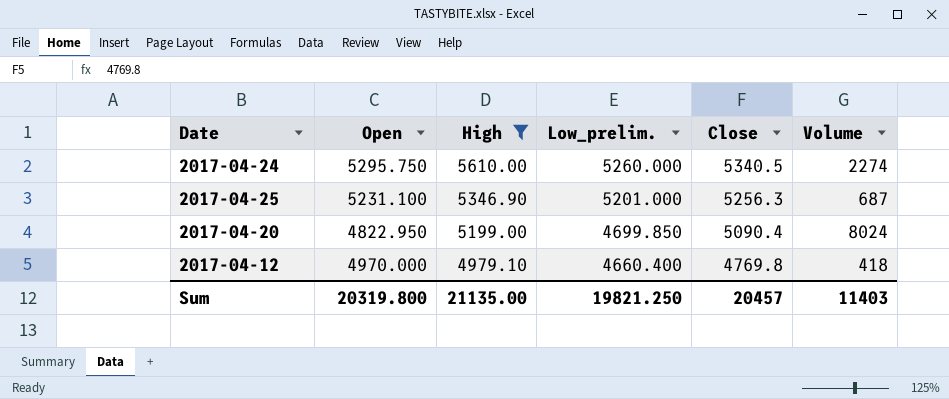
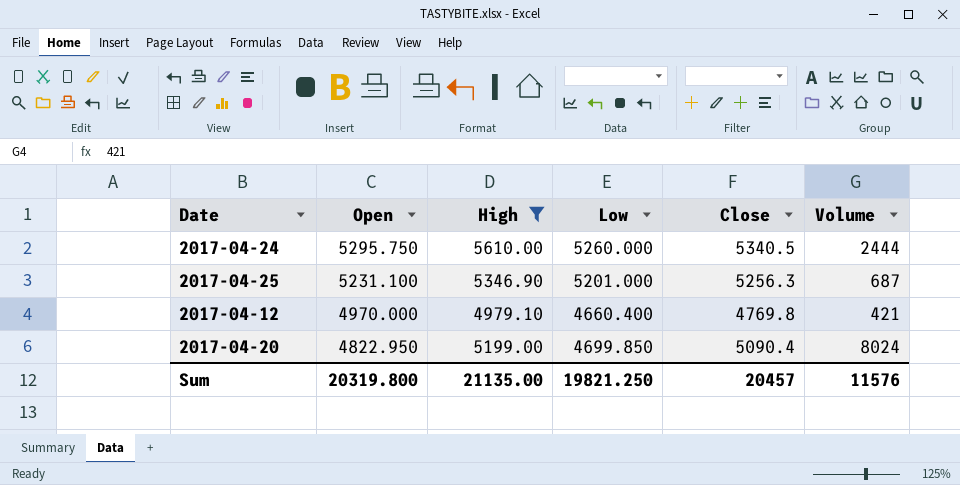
row order: High descending -> Open descending
column name: Low_prelim. -> Low
2017-04-24 | Volume: 2274 -> 2444
2017-04-12 | Volume: 418 -> 421
Sum | Volume: 11403 -> 11576

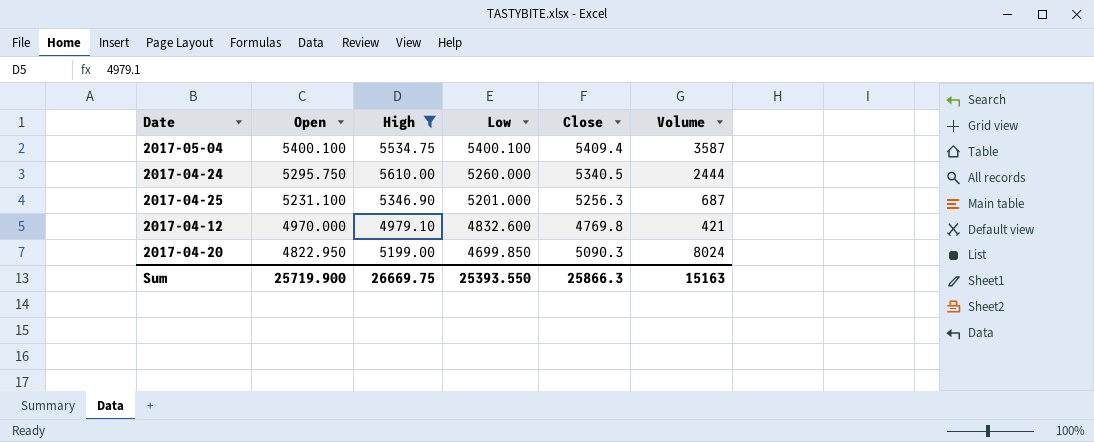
row 2017-05-04: none -> 5400.100 | 5534.75 | 5400.100 | 5409.4 | 3587
2017-04-12 | Low: 4660.400 -> 4832.600
2017-04-20 | Close: 5090.4 -> 5090.3
Sum | Open: 20319.800 -> 25719.900
Sum | High: 21135.00 -> 26669.75
Sum | Low: 19821.250 -> 25393.550
Sum | Close: 20457 -> 25866.3
Sum | Volume: 11576 -> 15163

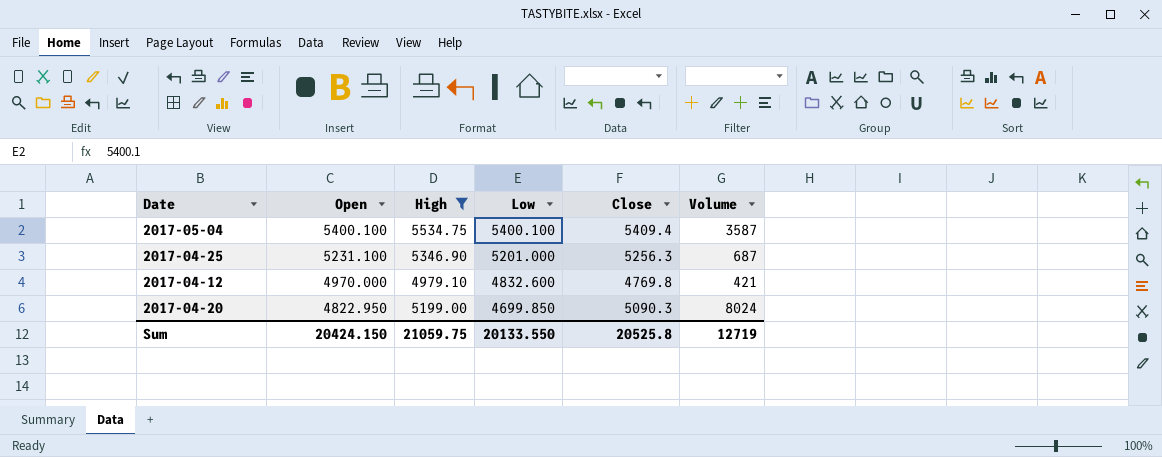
row 2017-04-24: 5295.750 | 5610.00 | 5260.000 | 5340.5 | 2444 -> none
Sum | Open: 25719.900 -> 20424.150
Sum | High: 26669.75 -> 21059.75
Sum | Low: 25393.550 -> 20133.550
Sum | Close: 25866.3 -> 20525.8
Sum | Volume: 15163 -> 12719

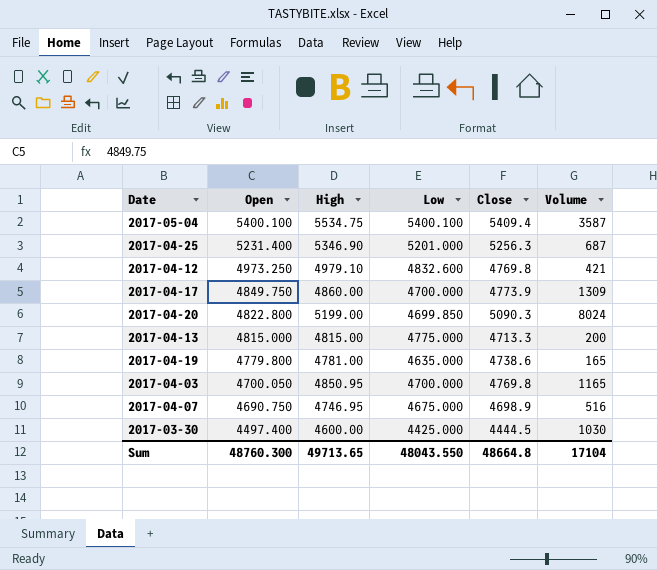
filter: High >= 4979.10 -> none
2017-04-25 | Open: 5231.100 -> 5231.400
2017-04-12 | Open: 4970.000 -> 4973.250
2017-04-20 | Open: 4822.950 -> 4822.800
Sum | Open: 20424.150 -> 48760.300
Sum | High: 21059.75 -> 49713.65
Sum | Low: 20133.550 -> 48043.550
Sum | Close: 20525.8 -> 48664.8
Sum | Volume: 12719 -> 17104

